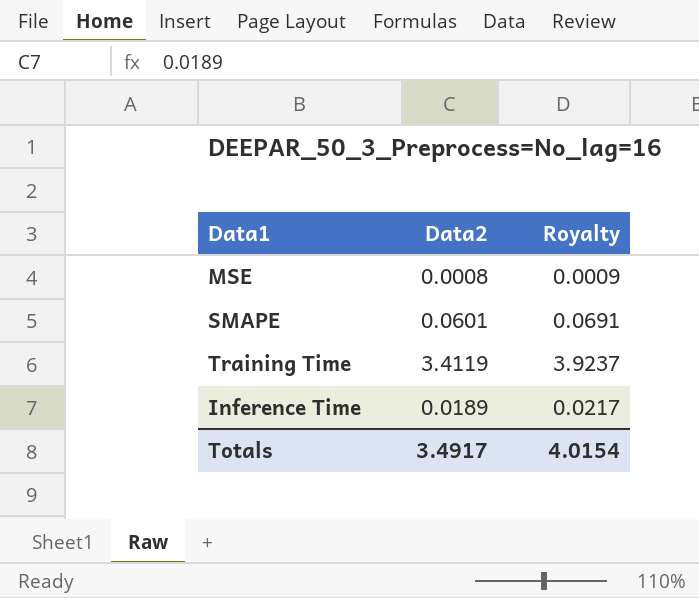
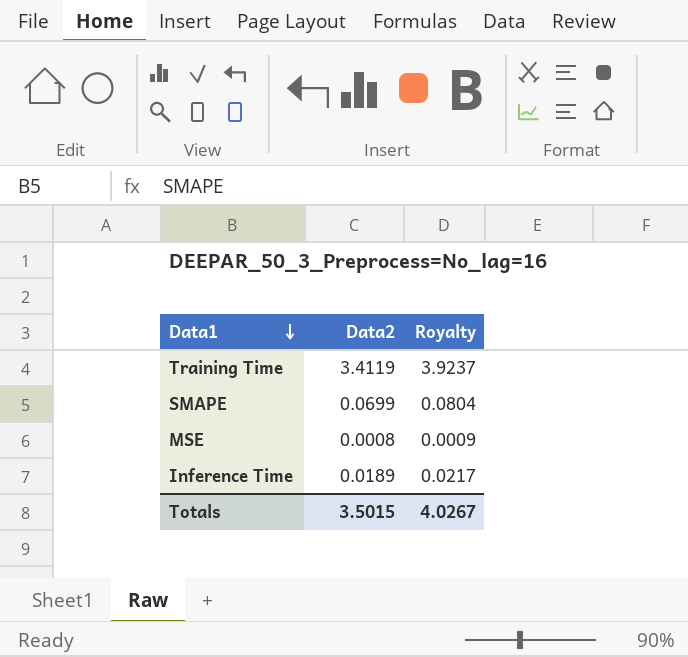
row order: none -> Data1 descending
SMAPE | Data2: 0.0601 -> 0.0699
SMAPE | Royalty: 0.0691 -> 0.0804
Totals | Data2: 3.4917 -> 3.5015
Totals | Royalty: 4.0154 -> 4.0267

